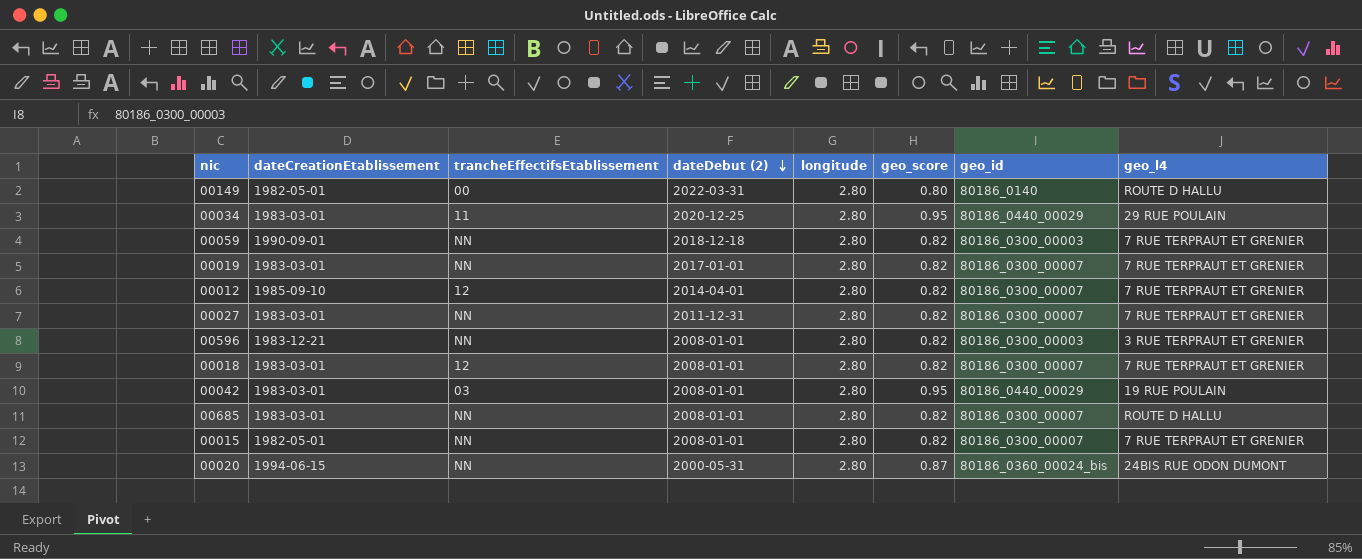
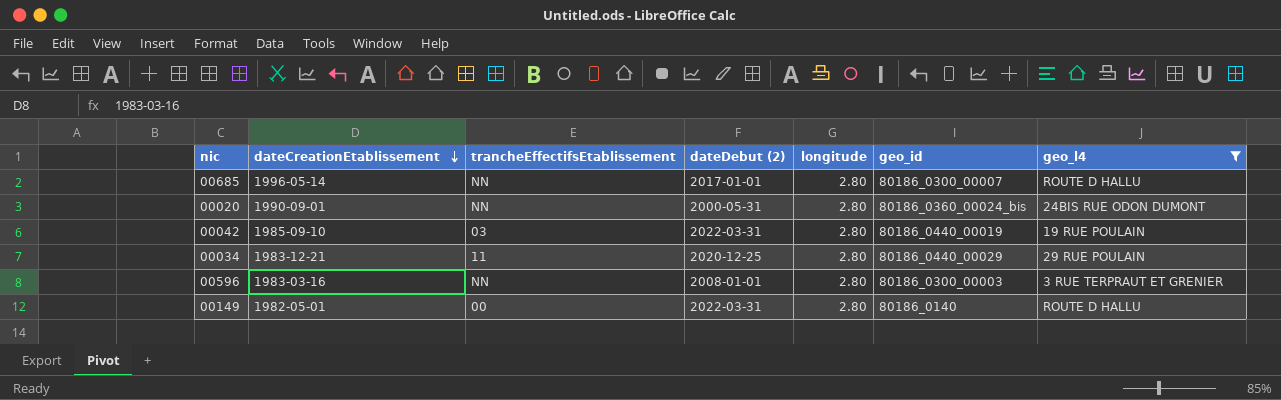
filter: none -> geo_l4 != 7 RUE TERPRAUT ET GRENIER
row order: dateDebut (2) descending -> dateCreationEtablissement descending
column geo_score | position: 6 -> none
00685 | dateCreationEtablissement: 1983-03-01 -> 1996-05-14
00685 | dateDebut (2): 2008-01-01 -> 2017-01-01
00020 | dateCreationEtablissement: 1994-06-15 -> 1990-09-01
00042 | dateCreationEtablissement: 1983-03-01 -> 1985-09-10
00042 | dateDebut (2): 2008-01-01 -> 2022-03-31
00042 | geo_id: 80186_0440_00029 -> 80186_0440_00019
00034 | dateCreationEtablissement: 1983-03-01 -> 1983-12-21
00596 | dateCreationEtablissement: 1983-12-21 -> 1983-03-16

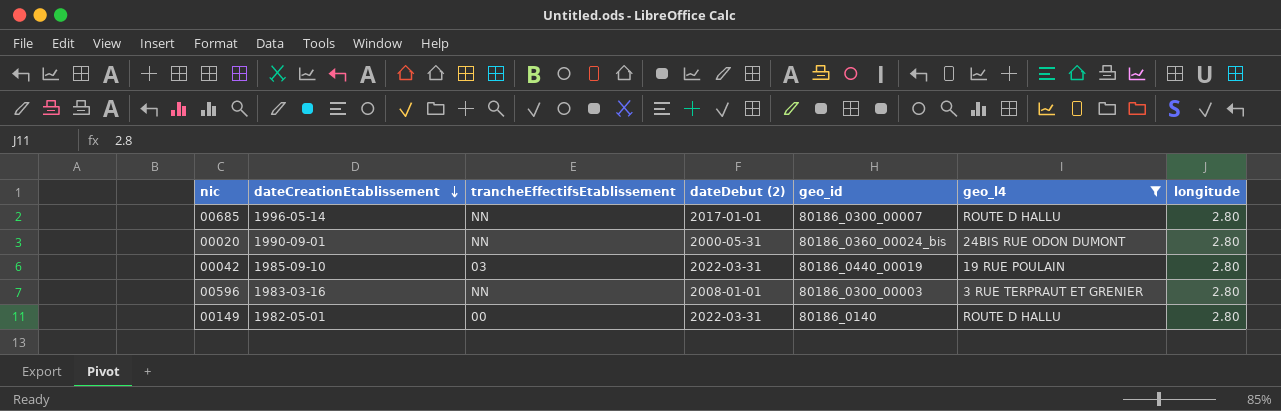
column longitude | position: 5 -> 7
row 00034: 1983-12-21 | 11 | 2020-12-25 | 2.80 | 80186_0440_00029 | 29 RUE POULAIN -> none

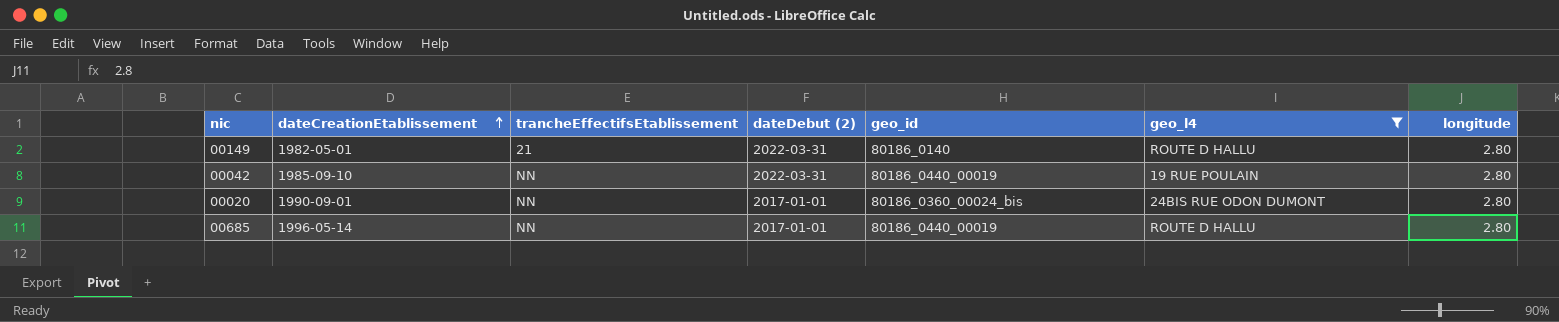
row order: dateCreationEtablissement descending -> dateCreationEtablissement ascending
row 00596: 1983-03-16 | NN | 2008-01-01 | 80186_0300_00003 | 3 RUE TERPRAUT ET GRENIER | 2.80 -> none
00149 | trancheEffectifsEtablissement: 00 -> 21
00042 | trancheEffectifsEtablissement: 03 -> NN
00020 | dateDebut (2): 2000-05-31 -> 2017-01-01
00685 | geo_id: 80186_0300_00007 -> 80186_0440_00019

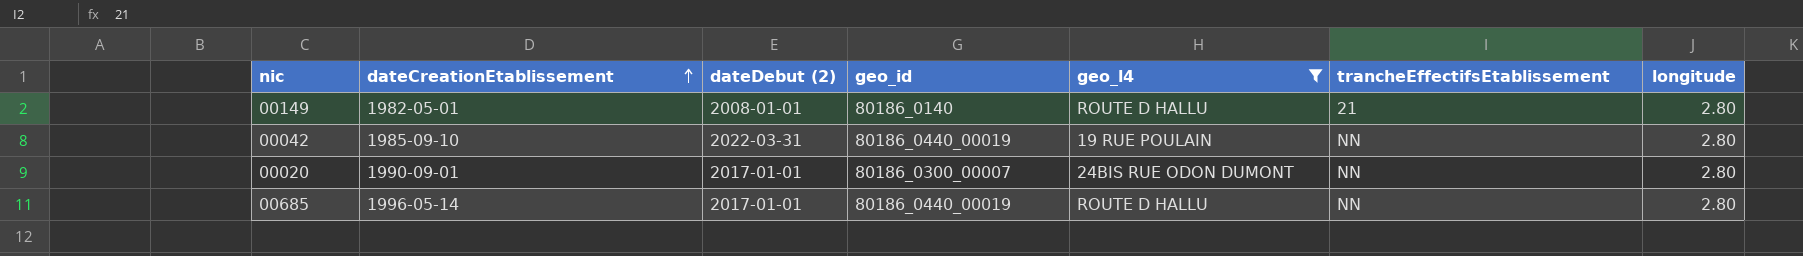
column trancheEffectifsEtablissement | position: 3 -> 6
00149 | dateDebut (2): 2022-03-31 -> 2008-01-01
00020 | geo_id: 80186_0360_00024_bis -> 80186_0300_00007

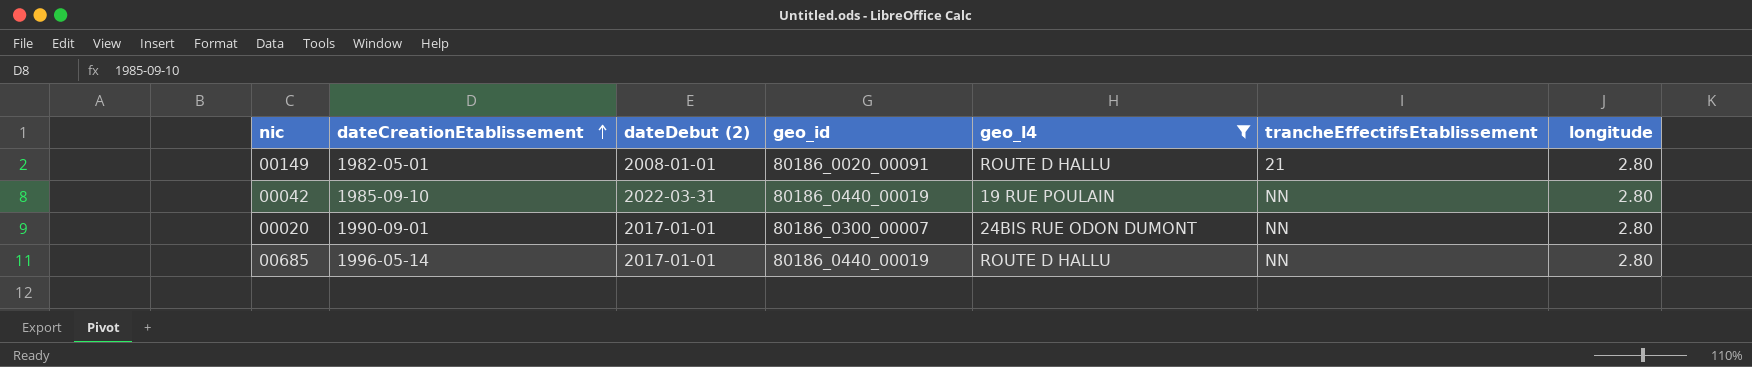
00149 | geo_id: 80186_0140 -> 80186_0020_00091

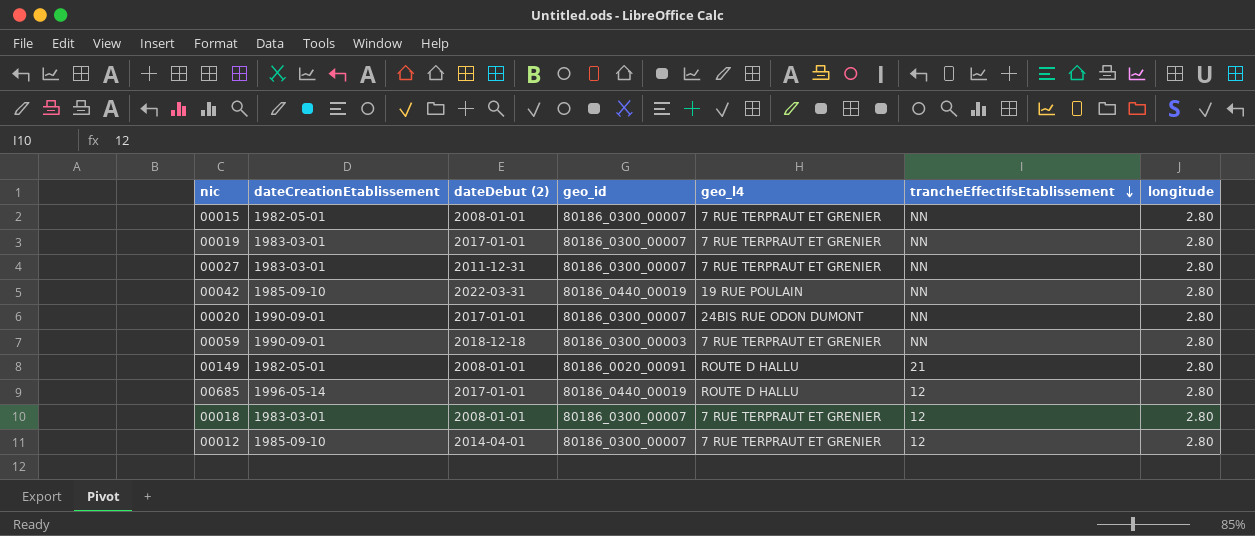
filter: geo_l4 != 7 RUE TERPRAUT ET GRENIER -> none
row order: dateCreationEtablissement ascending -> trancheEffectifsEtablissement descending
00685 | trancheEffectifsEtablissement: NN -> 12

